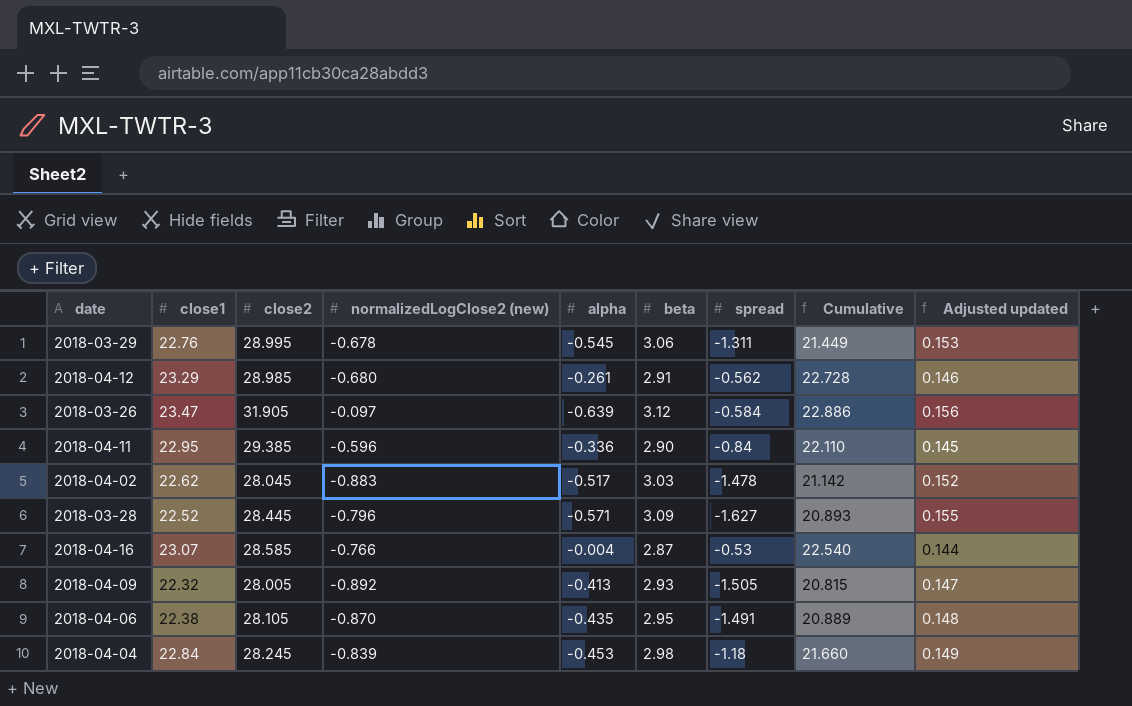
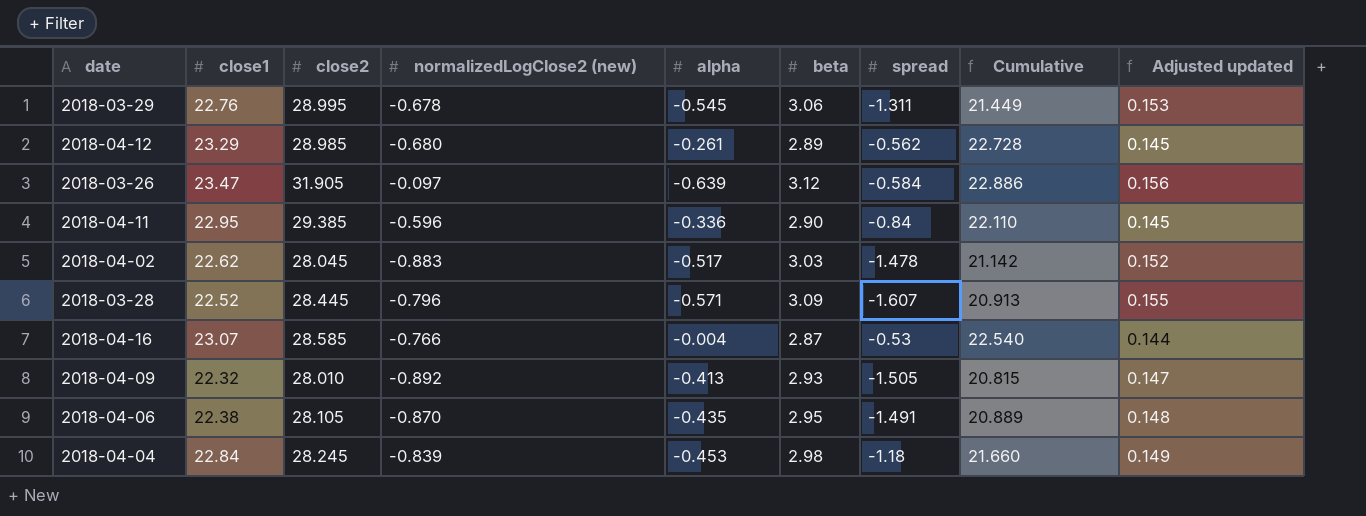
2018-04-12 | beta: 2.91 -> 2.89
2018-04-12 | Adjusted updated: 0.146 -> 0.145
2018-03-28 | spread: -1.627 -> -1.607
2018-03-28 | Cumulative: 20.893 -> 20.913
2018-04-09 | close2: 28.005 -> 28.010

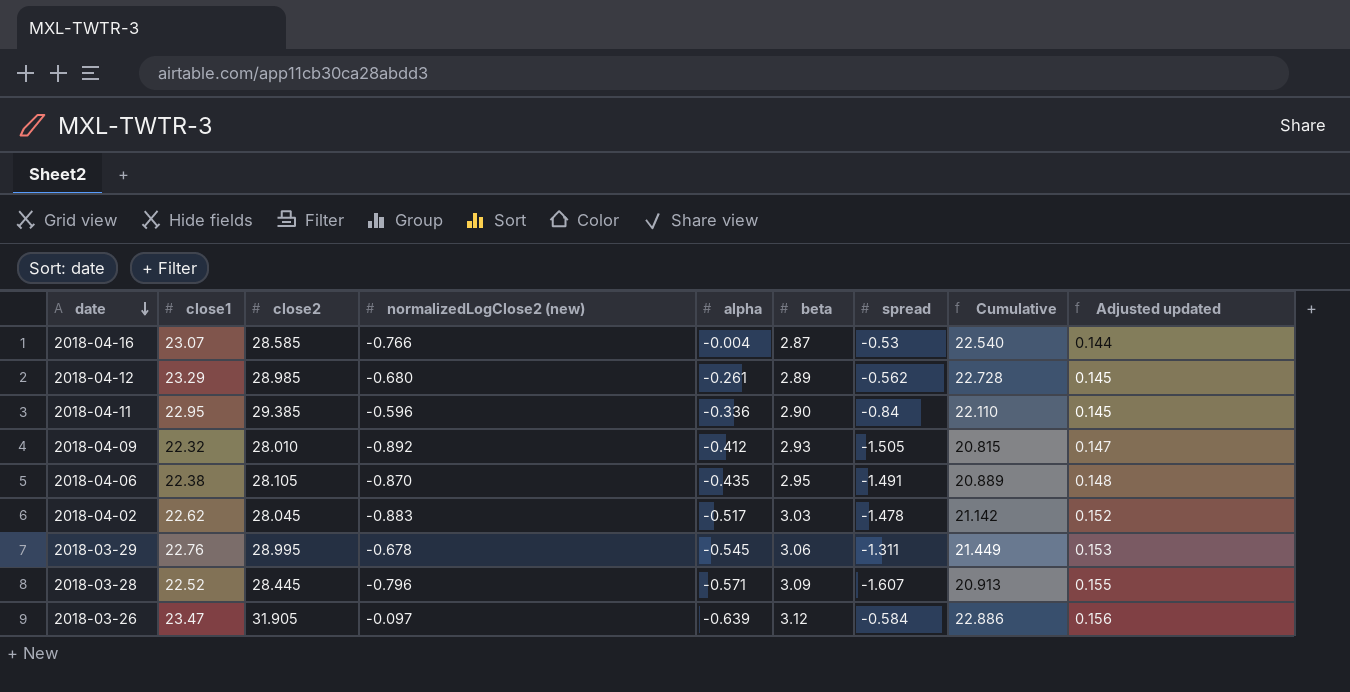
row order: none -> date descending
row 2018-04-04: 22.84 | 28.245 | -0.839 | -0.453 | 2.98 | -1.18 | 21.660 | 0.149 -> none
2018-04-09 | alpha: -0.413 -> -0.412

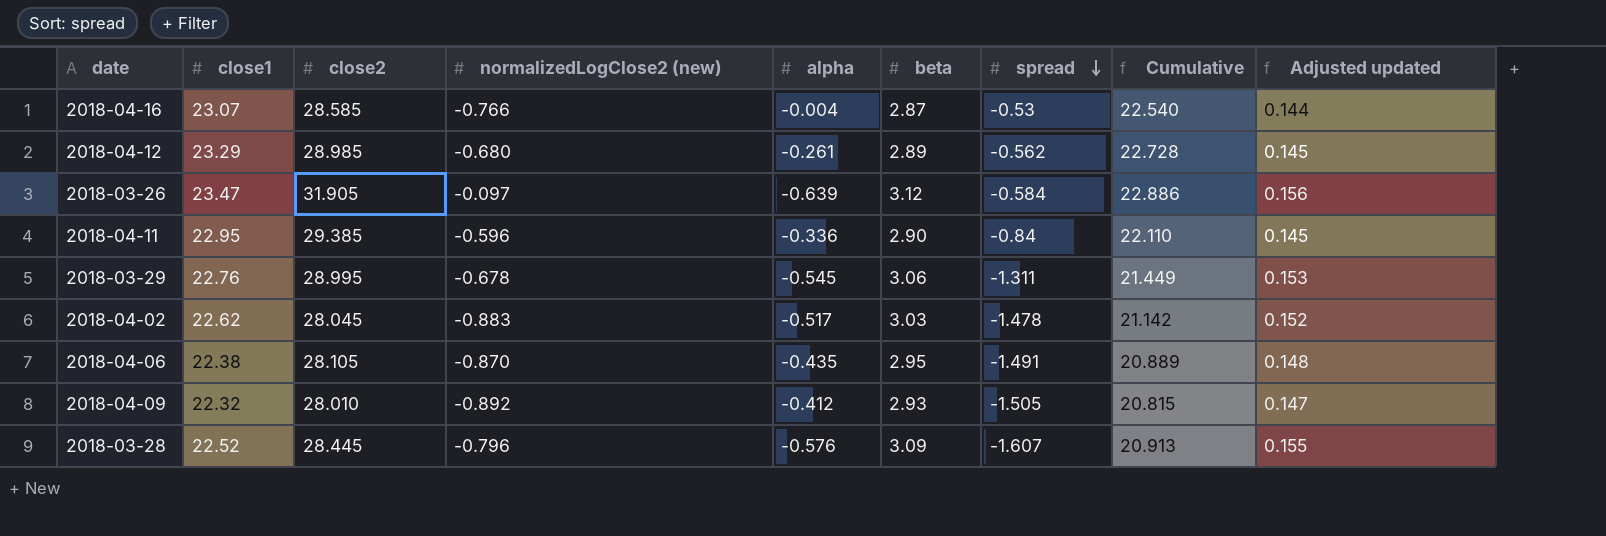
row order: date descending -> spread descending
2018-03-28 | alpha: -0.571 -> -0.576

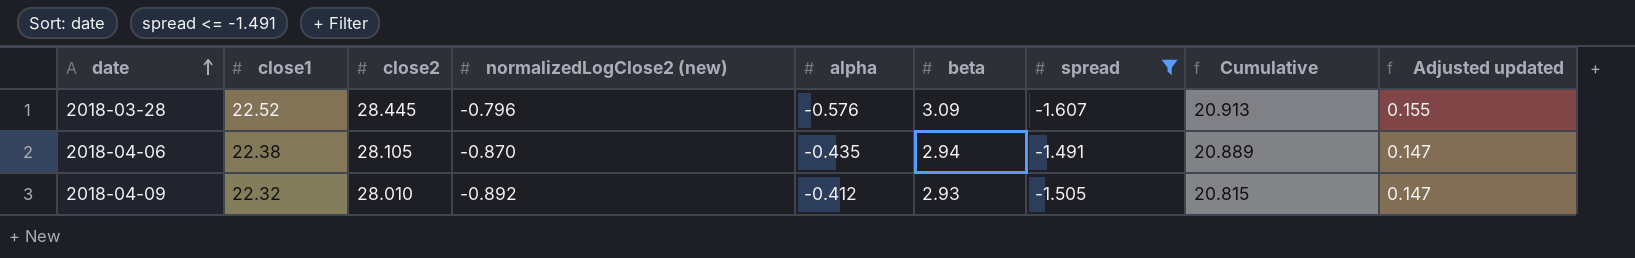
filter: none -> spread <= -1.491
row order: spread descending -> date ascending
2018-04-06 | beta: 2.95 -> 2.94
2018-04-06 | Adjusted updated: 0.148 -> 0.147

